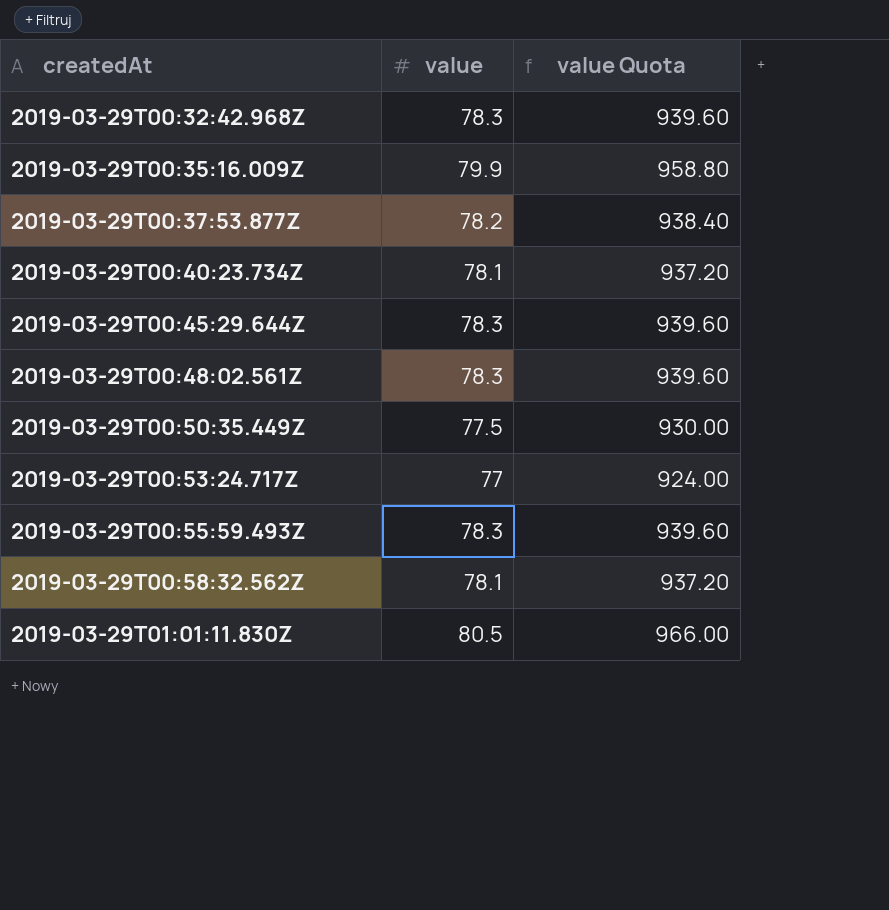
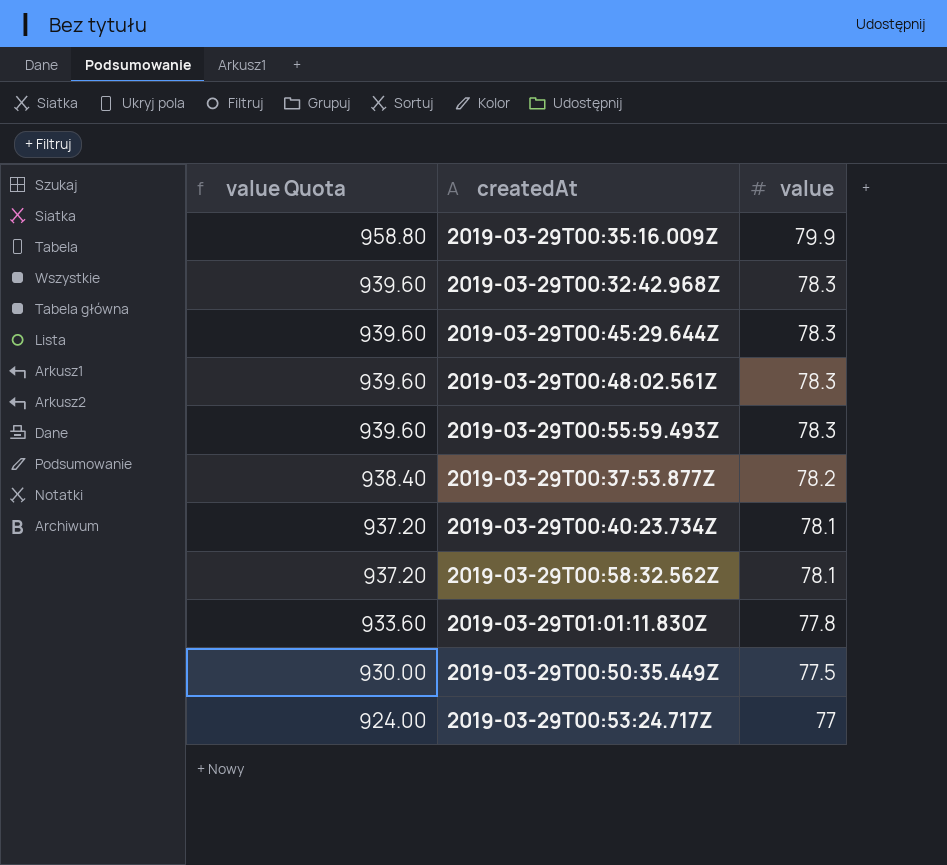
row order: createdAt ascending -> value Quota descending
column value Quota | position: 3 -> 1
2019-03-29T01:01:11.830Z | value Quota: 966.00 -> 933.60
2019-03-29T01:01:11.830Z | value: 80.5 -> 77.8

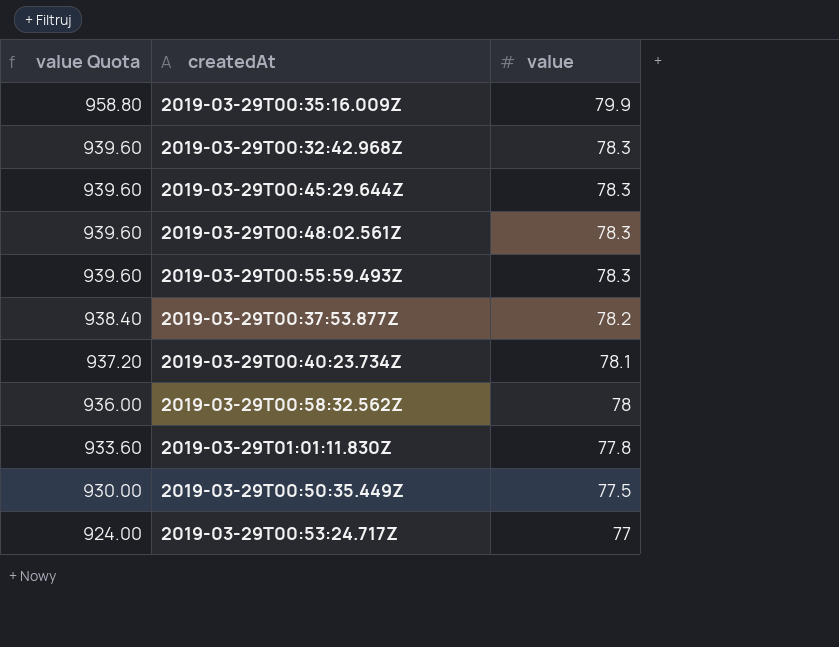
2019-03-29T00:58:32.562Z | value Quota: 937.20 -> 936.00
2019-03-29T00:58:32.562Z | value: 78.1 -> 78

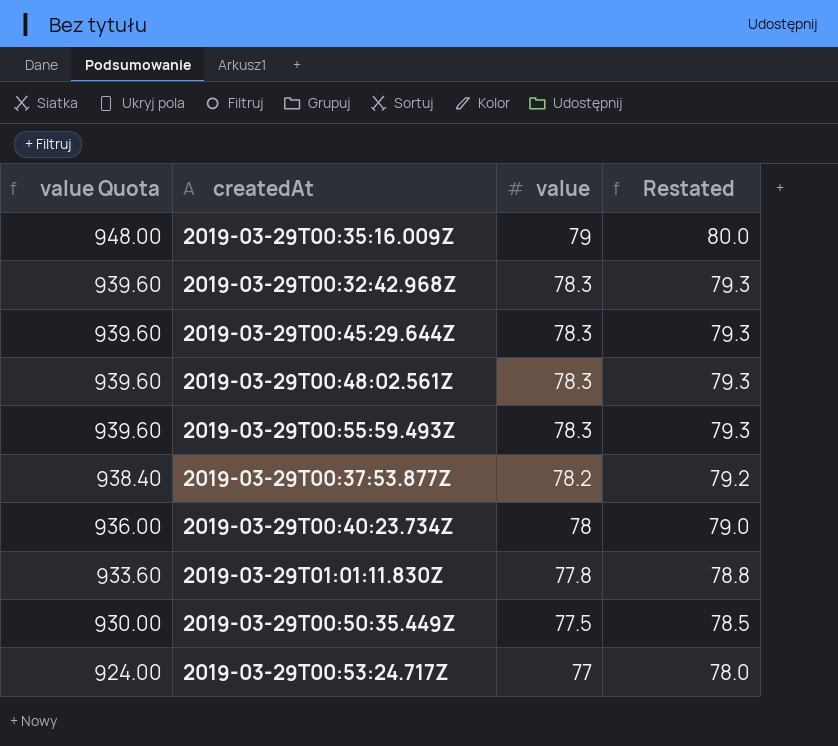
column Restated | formula: none -> [value] + 1
row 2019-03-29T00:58:32.562Z: 936.00 | 78 -> none
2019-03-29T00:35:16.009Z | value Quota: 958.80 -> 948.00
2019-03-29T00:35:16.009Z | value: 79.9 -> 79
2019-03-29T00:40:23.734Z | value Quota: 937.20 -> 936.00
2019-03-29T00:40:23.734Z | value: 78.1 -> 78

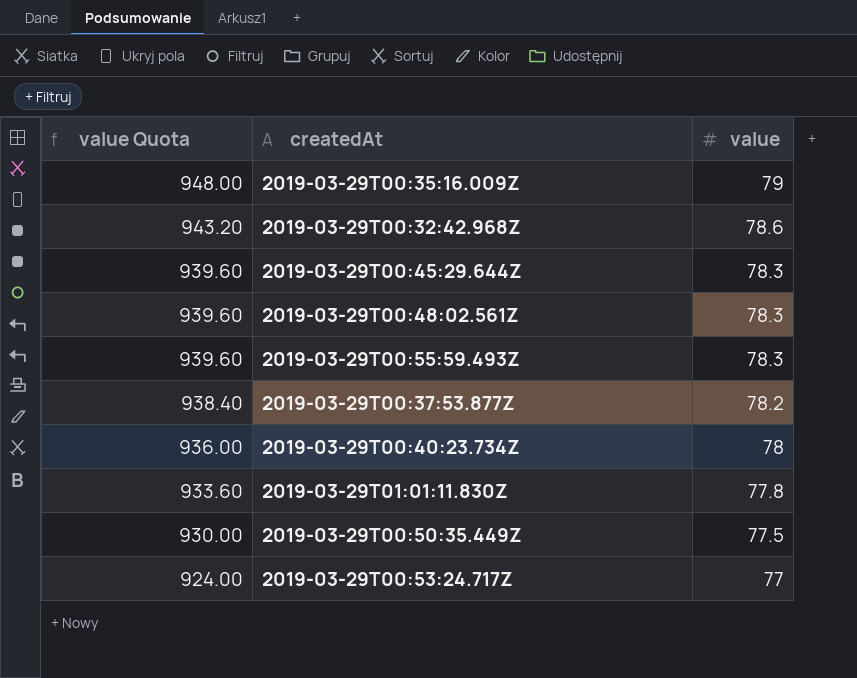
column Restated | formula: [value] + 1 -> none
2019-03-29T00:32:42.968Z | value Quota: 939.60 -> 943.20
2019-03-29T00:32:42.968Z | value: 78.3 -> 78.6

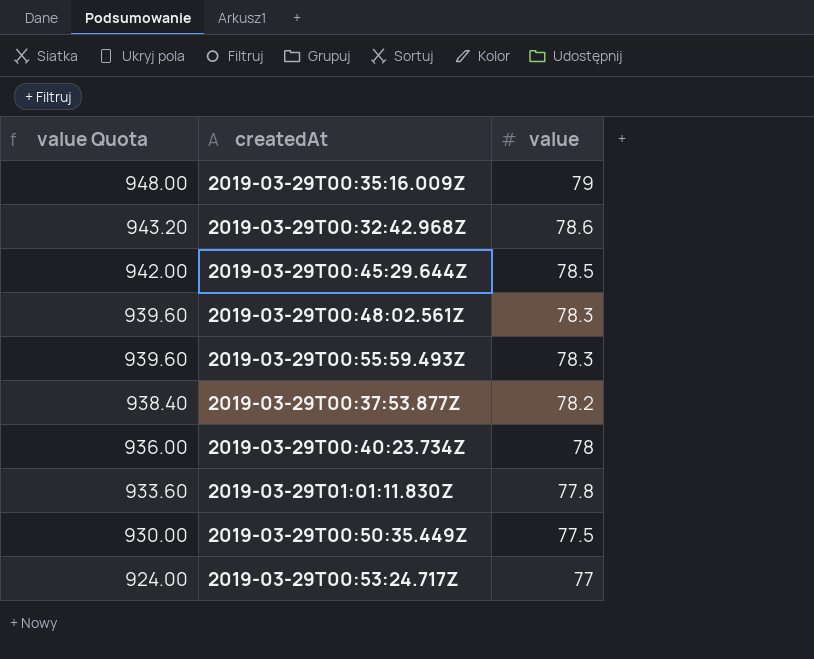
2019-03-29T00:45:29.644Z | value Quota: 939.60 -> 942.00
2019-03-29T00:45:29.644Z | value: 78.3 -> 78.5

